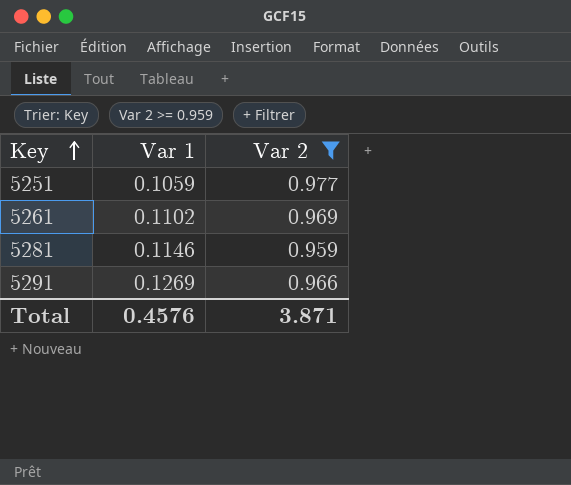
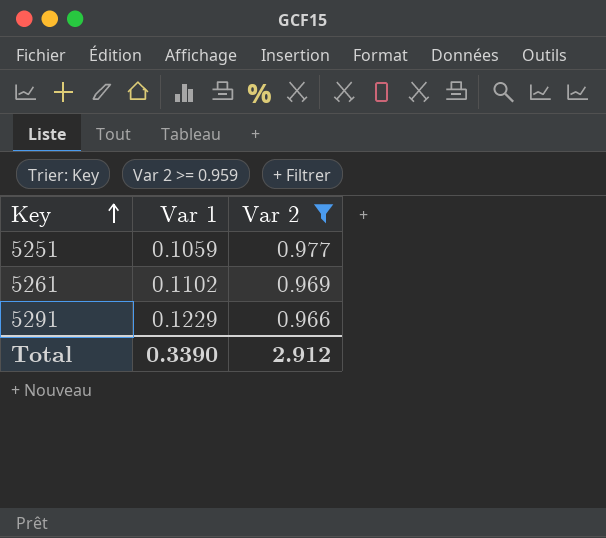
row 5281: 0.1146 | 0.959 -> none
5291 | Var 1: 0.1269 -> 0.1229
Total | Var 1: 0.4576 -> 0.3390
Total | Var 2: 3.871 -> 2.912

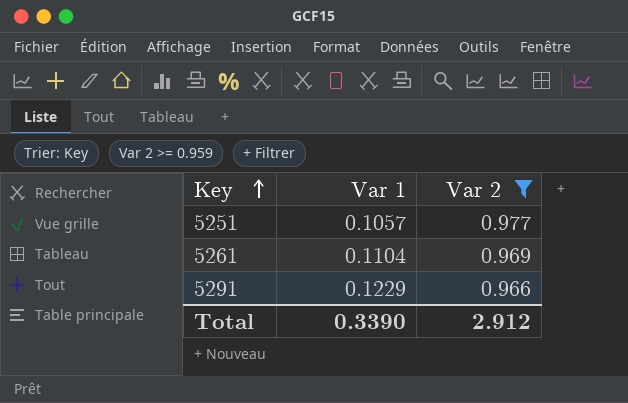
5251 | Var 1: 0.1059 -> 0.1057
5261 | Var 1: 0.1102 -> 0.1104

